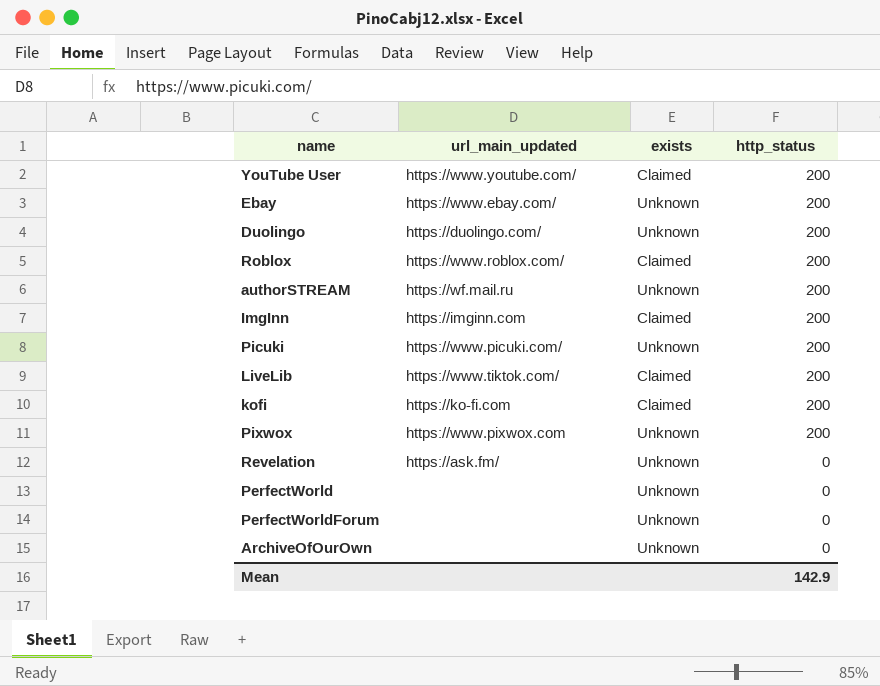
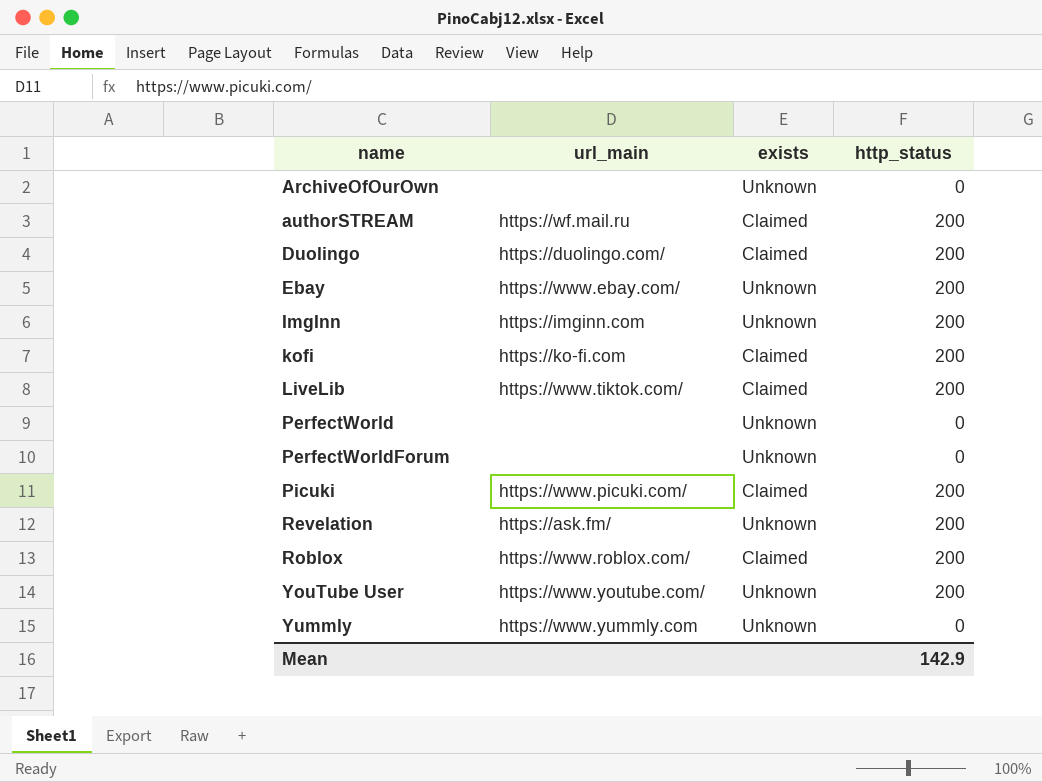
row order: http_status descending -> name ascending
column name: url_main_updated -> url_main
row Pixwox: https://www.pixwox.com | Unknown | 200 -> none
authorSTREAM | exists: Unknown -> Claimed
Duolingo | exists: Unknown -> Claimed
ImgInn | exists: Claimed -> Unknown
Picuki | exists: Unknown -> Claimed
Revelation | http_status: 0 -> 200
YouTube User | exists: Claimed -> Unknown
row Yummly: none -> https://www.yummly.com | Unknown | 0

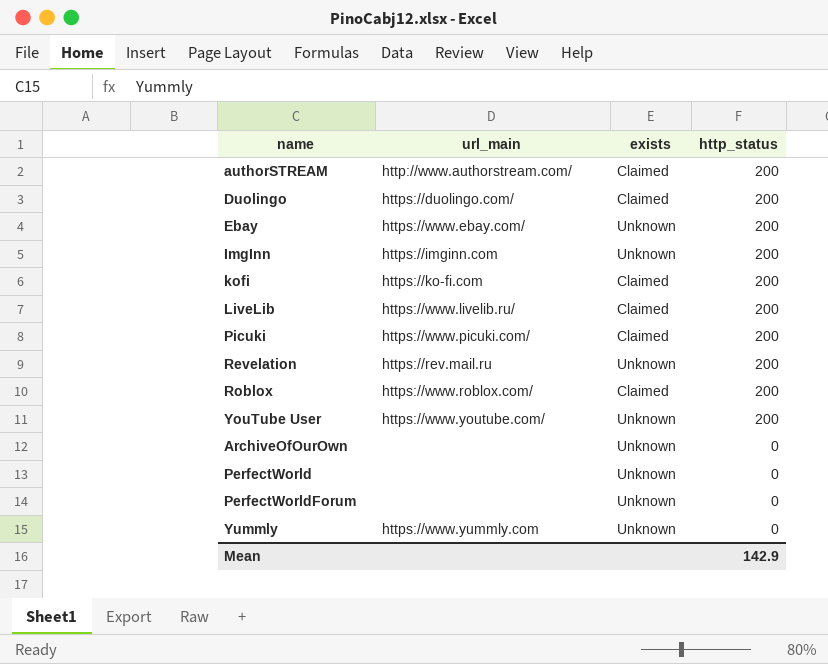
row order: name ascending -> http_status descending
authorSTREAM | url_main: https://wf.mail.ru -> http://www.authorstream.com/
LiveLib | url_main: https://www.tiktok.com/ -> https://www.livelib.ru/
Revelation | url_main: https://ask.fm/ -> https://rev.mail.ru

